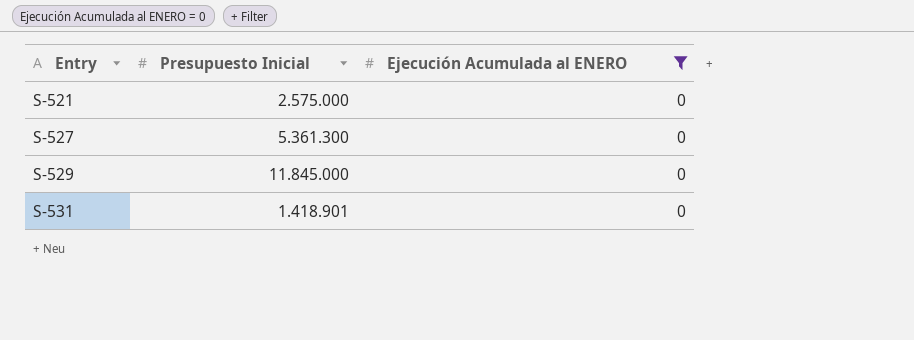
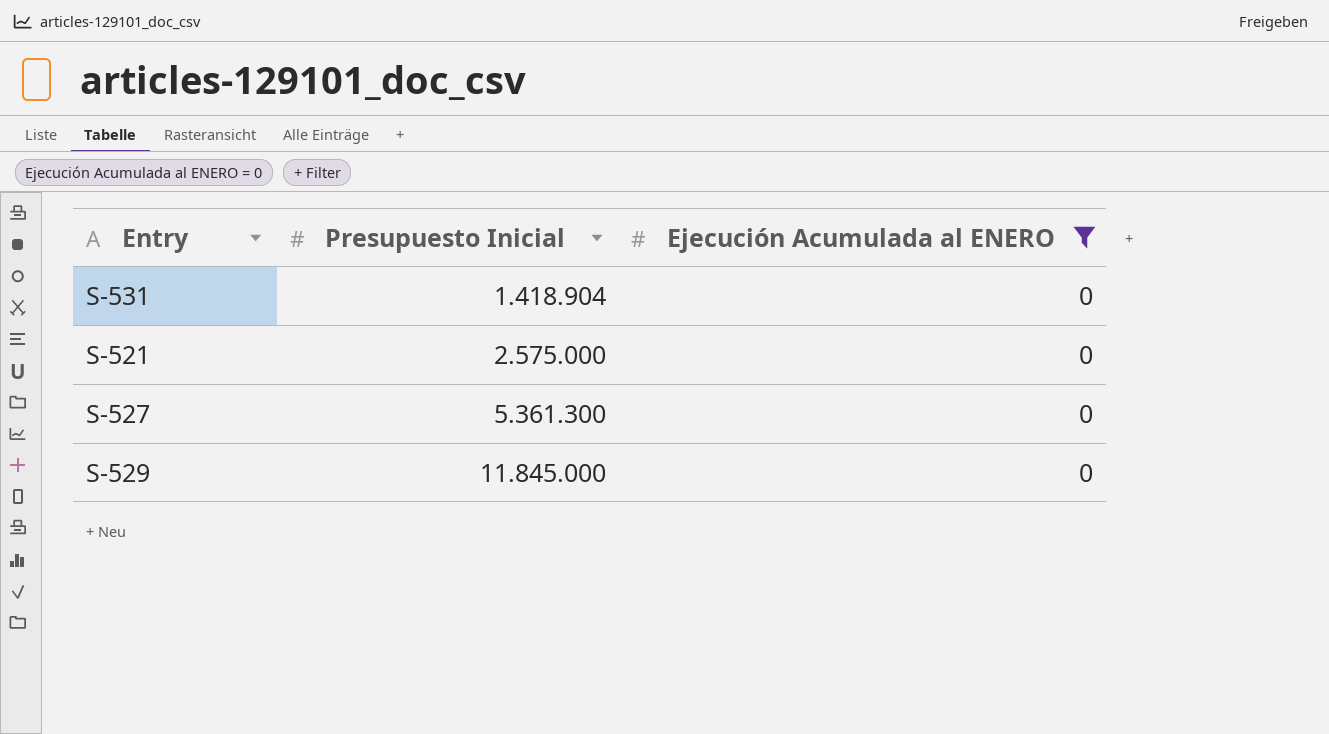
row order: Entry ascending -> Presupuesto Inicial ascending
S-531 | Presupuesto Inicial: 1.418.901 -> 1.418.904

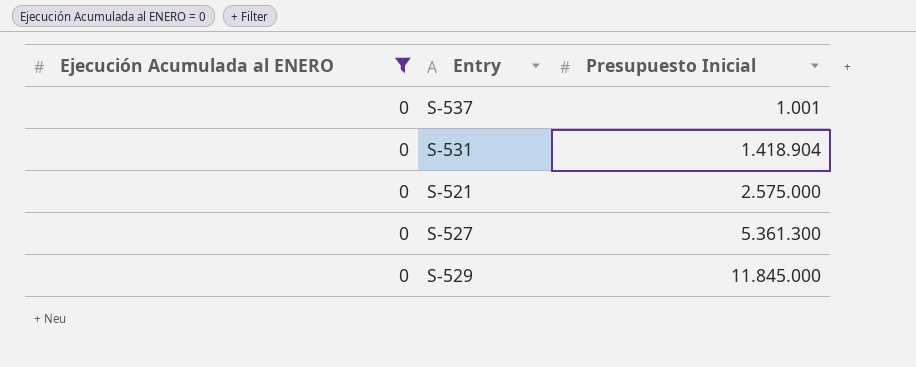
column Ejecución Acumulada al ENERO | position: 3 -> 1
row S-537: none -> 0 | 1.001

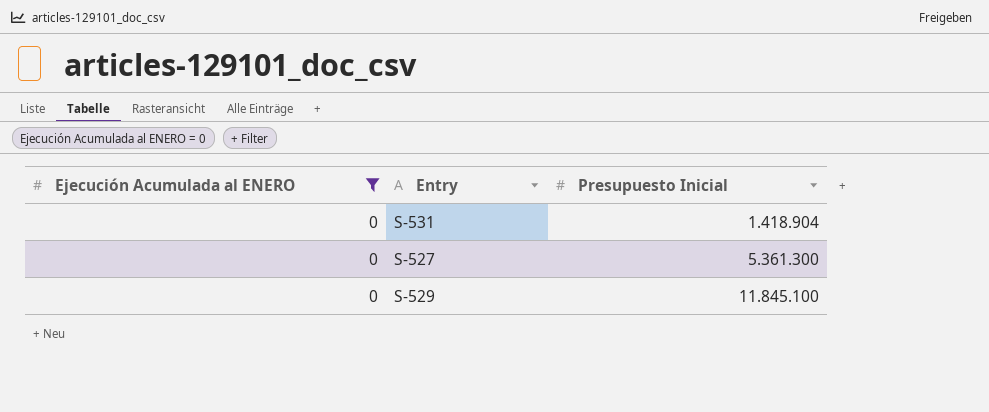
row S-537: 0 | 1.001 -> none
row S-521: 0 | 2.575.000 -> none
S-529 | Presupuesto Inicial: 11.845.000 -> 11.845.100

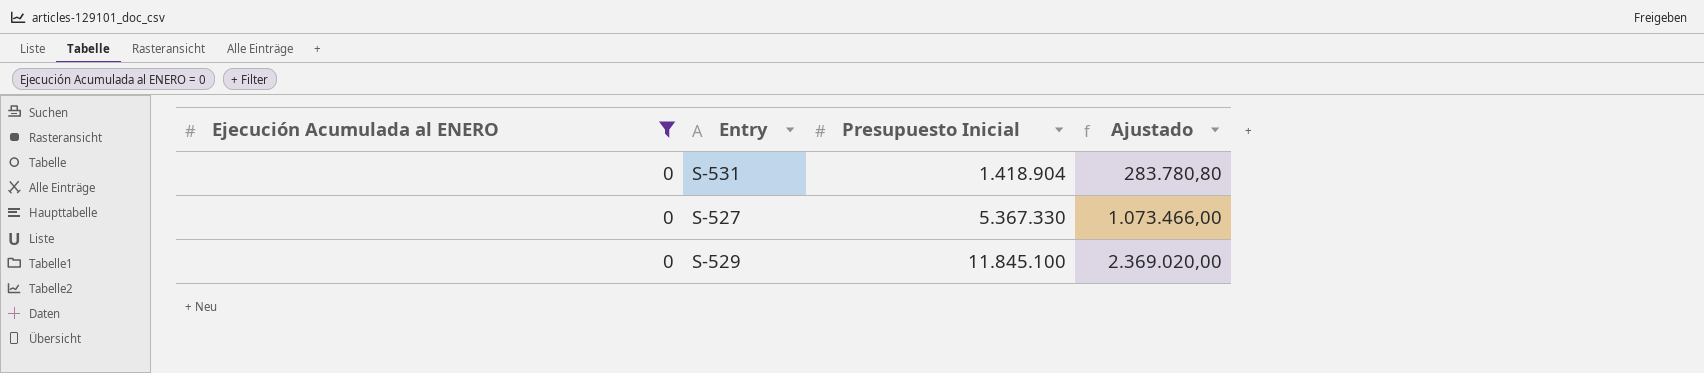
column Ajustado | formula: none -> [Presupuesto Inicial] * 0,2
S-527 | Presupuesto Inicial: 5.361.300 -> 5.367.330

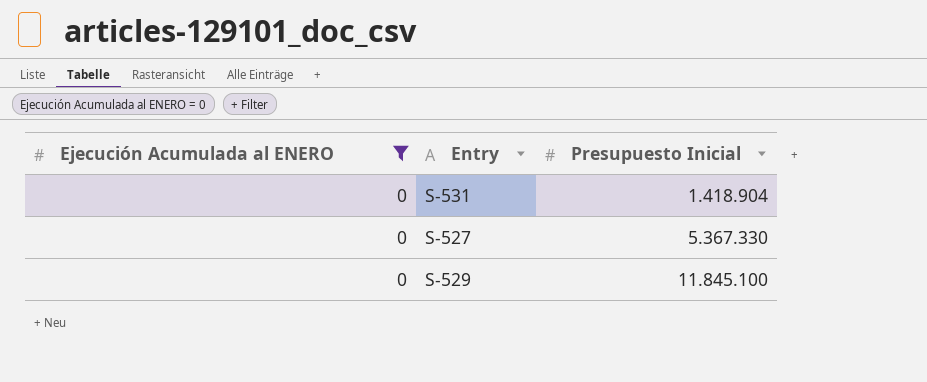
column Ajustado | formula: [Presupuesto Inicial] * 0,2 -> none

